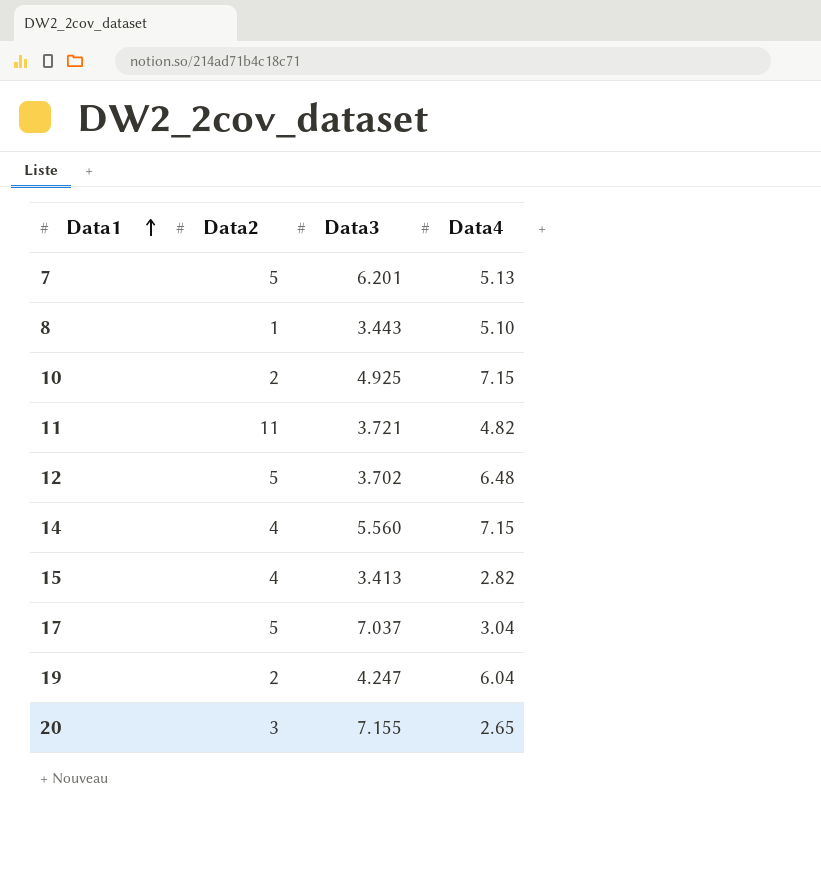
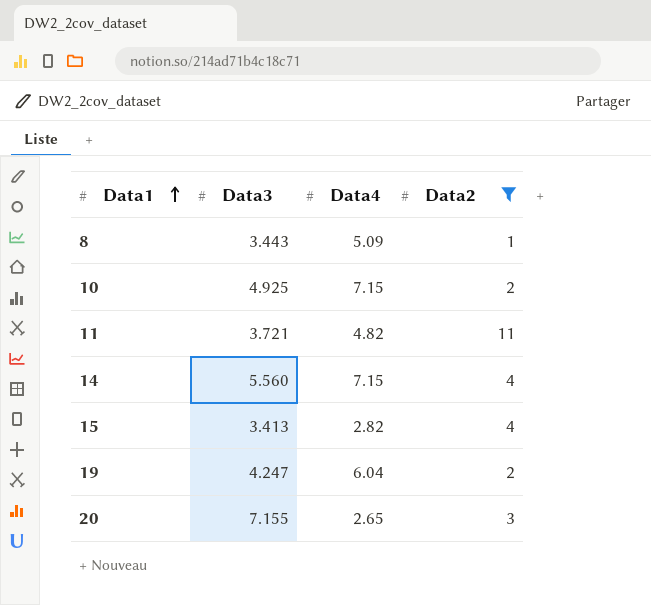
filter: none -> Data2 != 5
column Data2 | position: 2 -> 4
8 | Data4: 5.10 -> 5.09

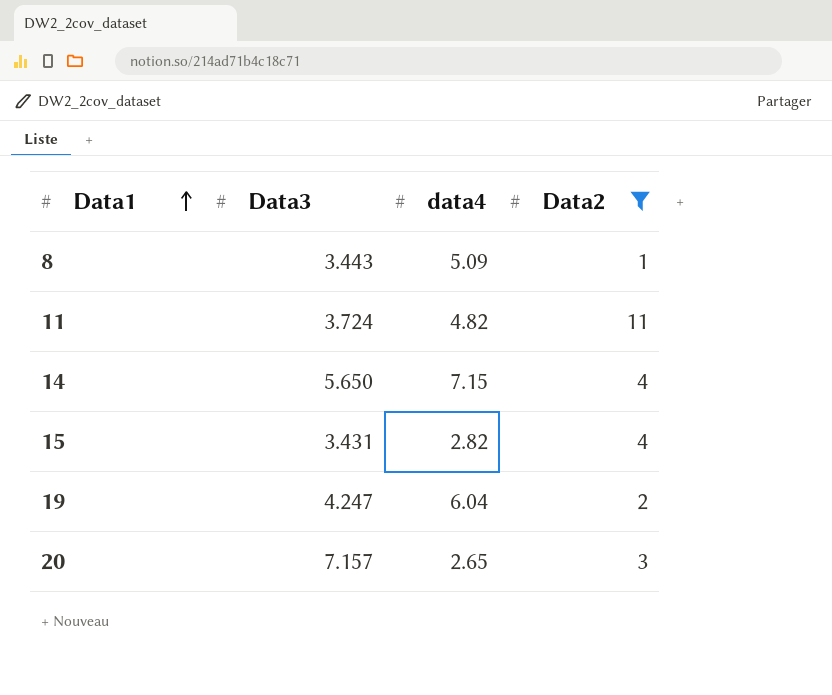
column name: Data4 -> data4
row 10: 4.925 | 7.15 | 2 -> none
11 | Data3: 3.721 -> 3.724
14 | Data3: 5.560 -> 5.650
15 | Data3: 3.413 -> 3.431
20 | Data3: 7.155 -> 7.157

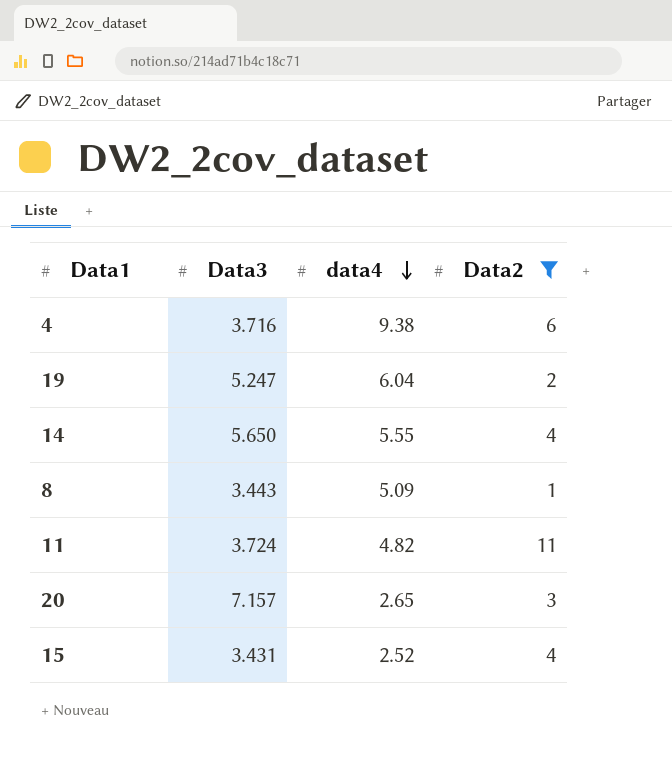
row order: Data1 ascending -> data4 descending
row 4: none -> 3.716 | 9.38 | 6
19 | Data3: 4.247 -> 5.247
14 | data4: 7.15 -> 5.55
15 | data4: 2.82 -> 2.52

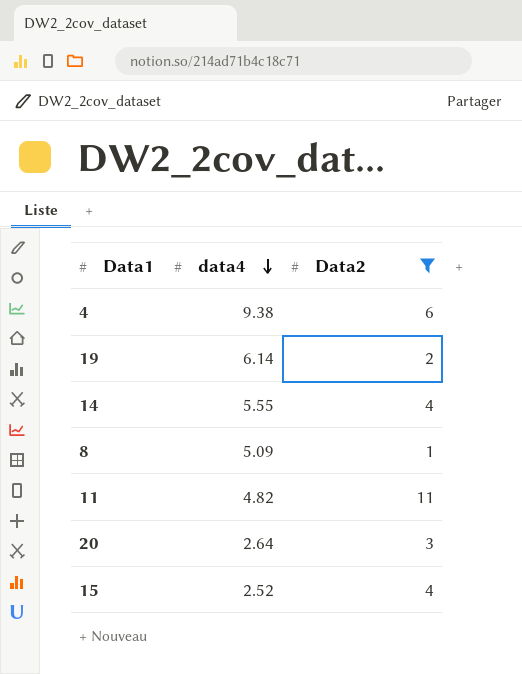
column Data3 | position: 2 -> none
19 | data4: 6.04 -> 6.14
20 | data4: 2.65 -> 2.64

